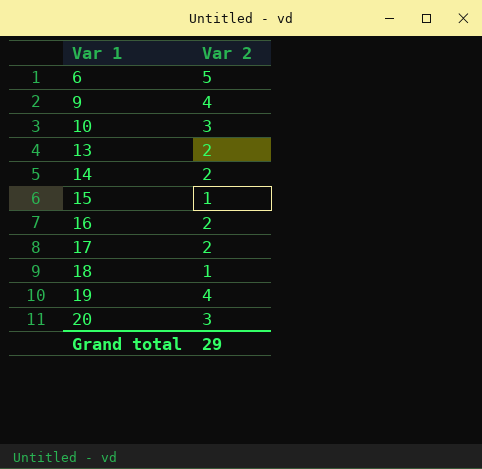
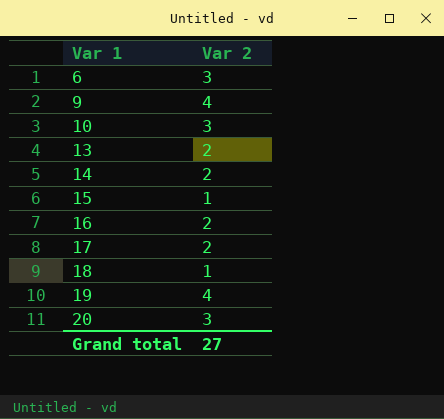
6 | Var 2: 5 -> 3
Grand total | Var 2: 29 -> 27

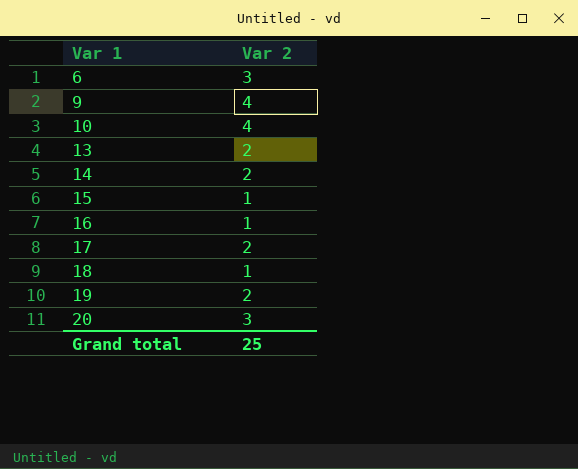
10 | Var 2: 3 -> 4
16 | Var 2: 2 -> 1
19 | Var 2: 4 -> 2
Grand total | Var 2: 27 -> 25

